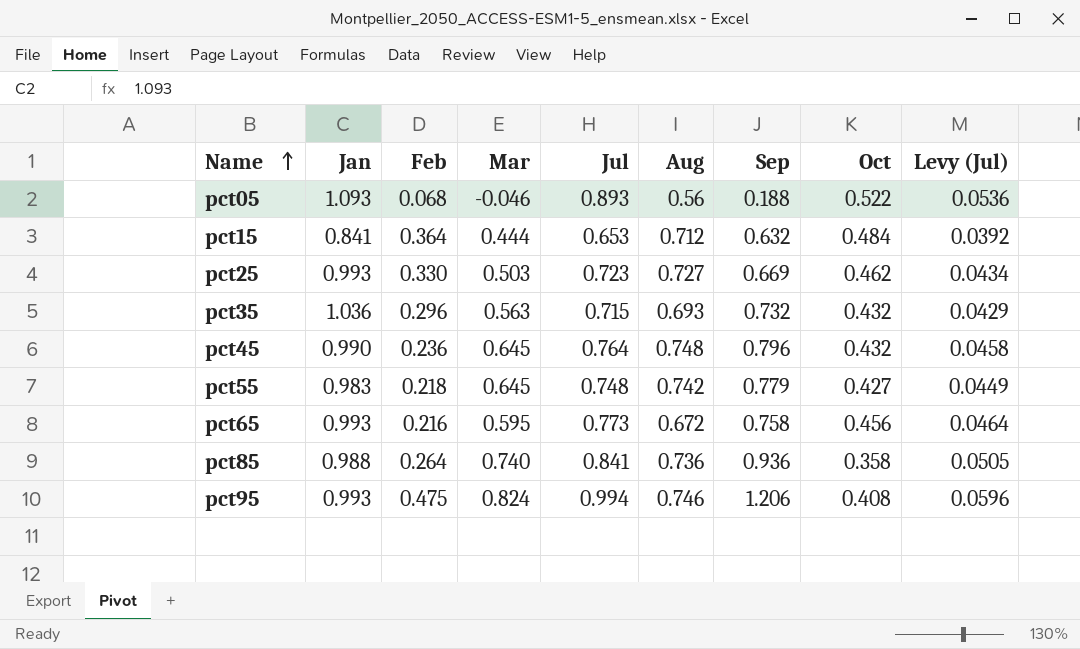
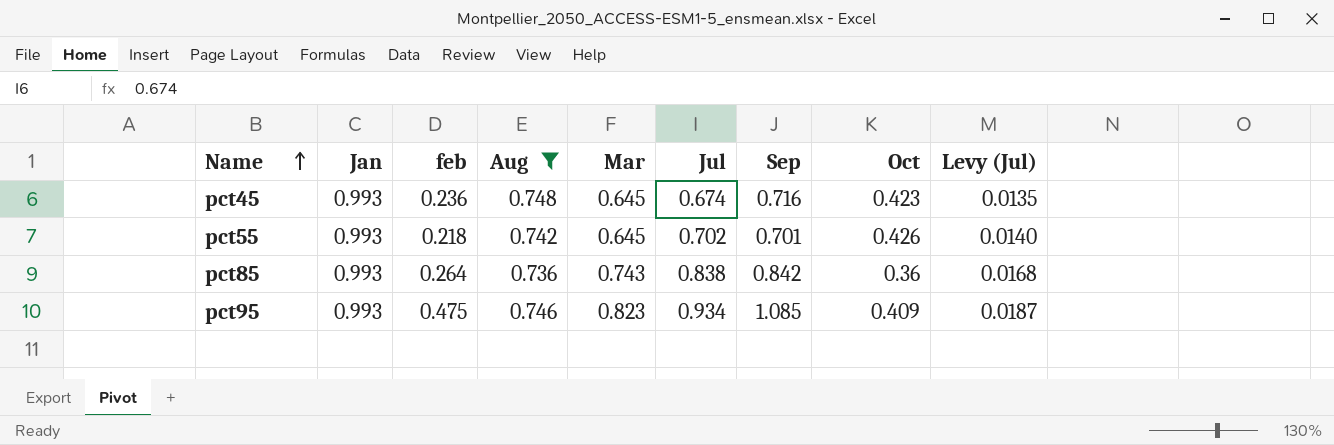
filter: none -> Aug >= 0.736
column name: Feb -> feb
column Aug | position: 6 -> 4
column Levy (Jul) | formula: [Jul] * 0.06 -> [Jul] * 0.02
pct45 | Jan: 0.990 -> 0.993
pct45 | Jul: 0.764 -> 0.674
pct45 | Sep: 0.796 -> 0.716
pct45 | Oct: 0.432 -> 0.423
pct55 | Jan: 0.983 -> 0.993
pct55 | Jul: 0.748 -> 0.702
pct55 | Sep: 0.779 -> 0.701
pct55 | Oct: 0.427 -> 0.426
pct85 | Jan: 0.988 -> 0.993
pct85 | Mar: 0.740 -> 0.743
pct85 | Jul: 0.841 -> 0.838
pct85 | Sep: 0.936 -> 0.842
pct85 | Oct: 0.358 -> 0.36
pct95 | Mar: 0.824 -> 0.823
pct95 | Jul: 0.994 -> 0.934
pct95 | Sep: 1.206 -> 1.085
pct95 | Oct: 0.408 -> 0.409

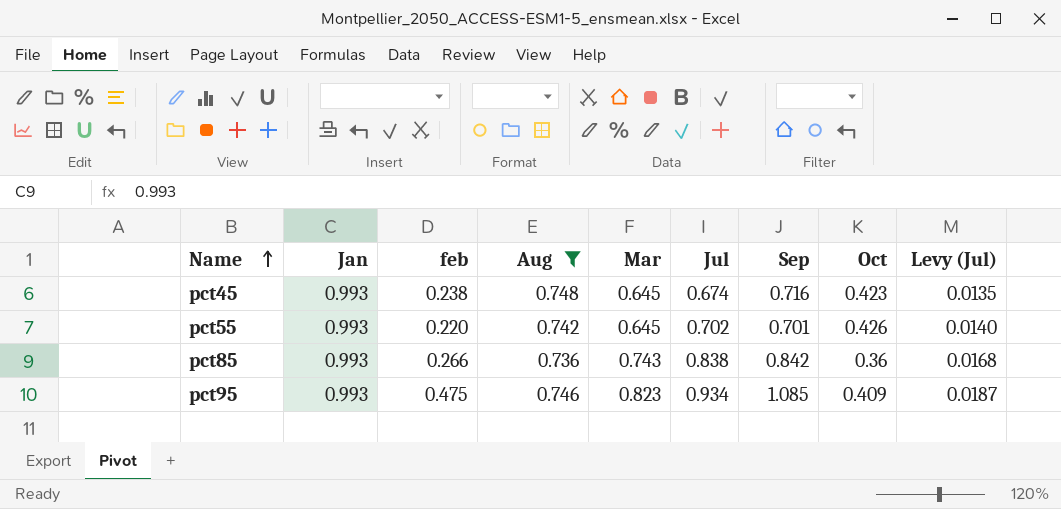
pct45 | feb: 0.236 -> 0.238
pct55 | feb: 0.218 -> 0.220
pct85 | feb: 0.264 -> 0.266

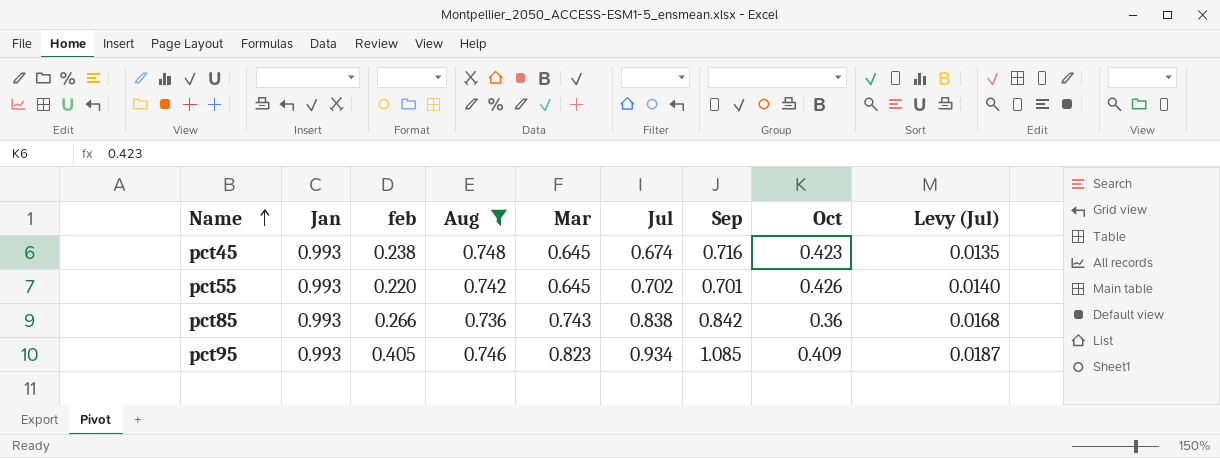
pct95 | feb: 0.475 -> 0.405

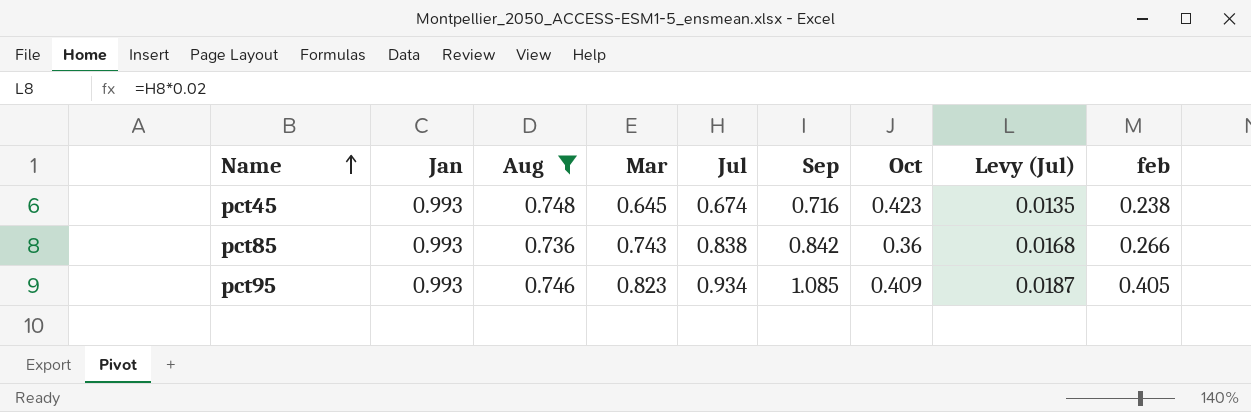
column feb | position: 3 -> 9
row pct55: 0.993 | 0.220 | 0.742 | 0.645 | 0.702 | 0.701 | 0.426 | 0.0140 -> none

